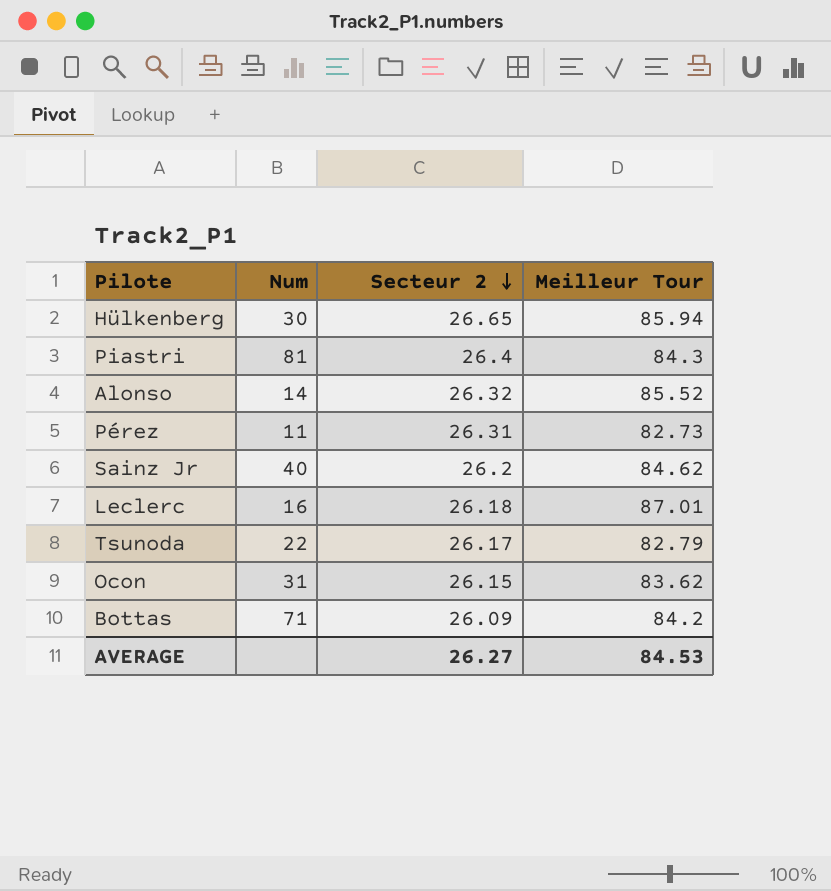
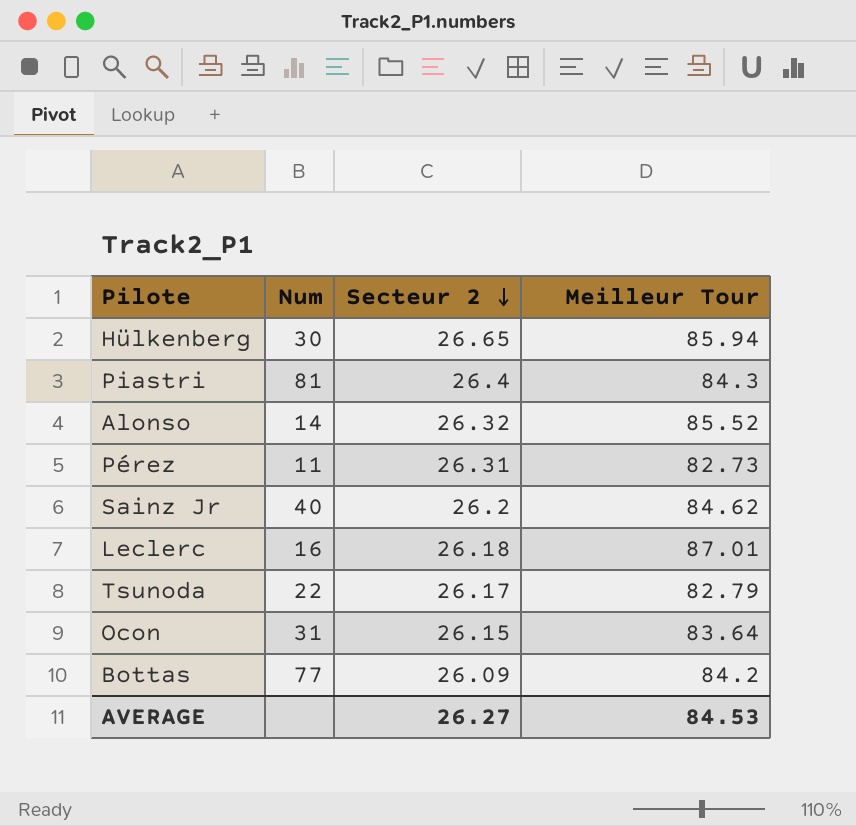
Ocon | Meilleur Tour: 83.62 -> 83.64
Bottas | Num: 71 -> 77

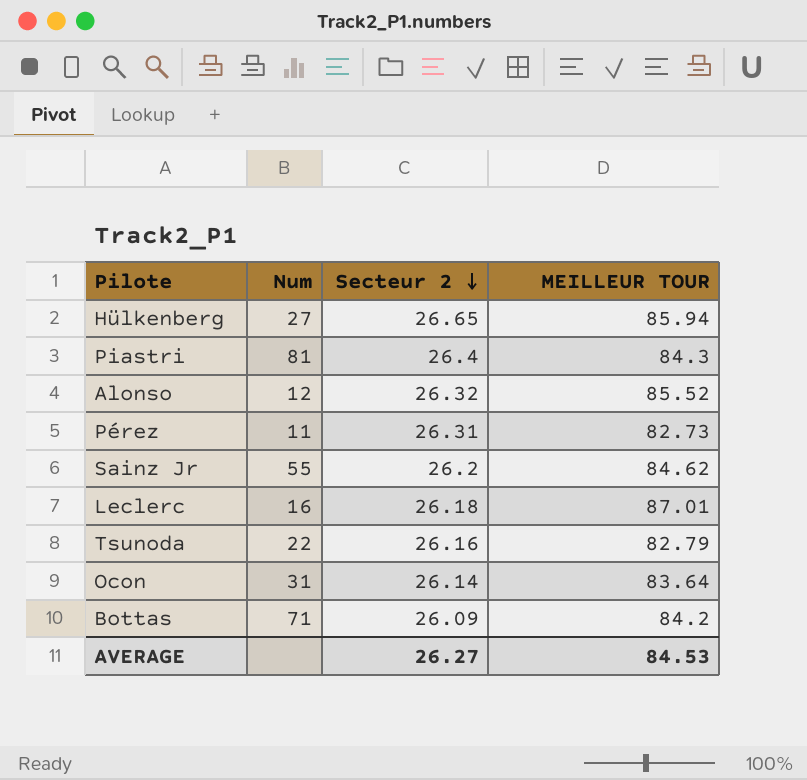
column name: Meilleur Tour -> MEILLEUR TOUR
Hülkenberg | Num: 30 -> 27
Alonso | Num: 14 -> 12
Sainz Jr | Num: 40 -> 55
Tsunoda | Secteur 2: 26.17 -> 26.16
Ocon | Secteur 2: 26.15 -> 26.14
Bottas | Num: 77 -> 71

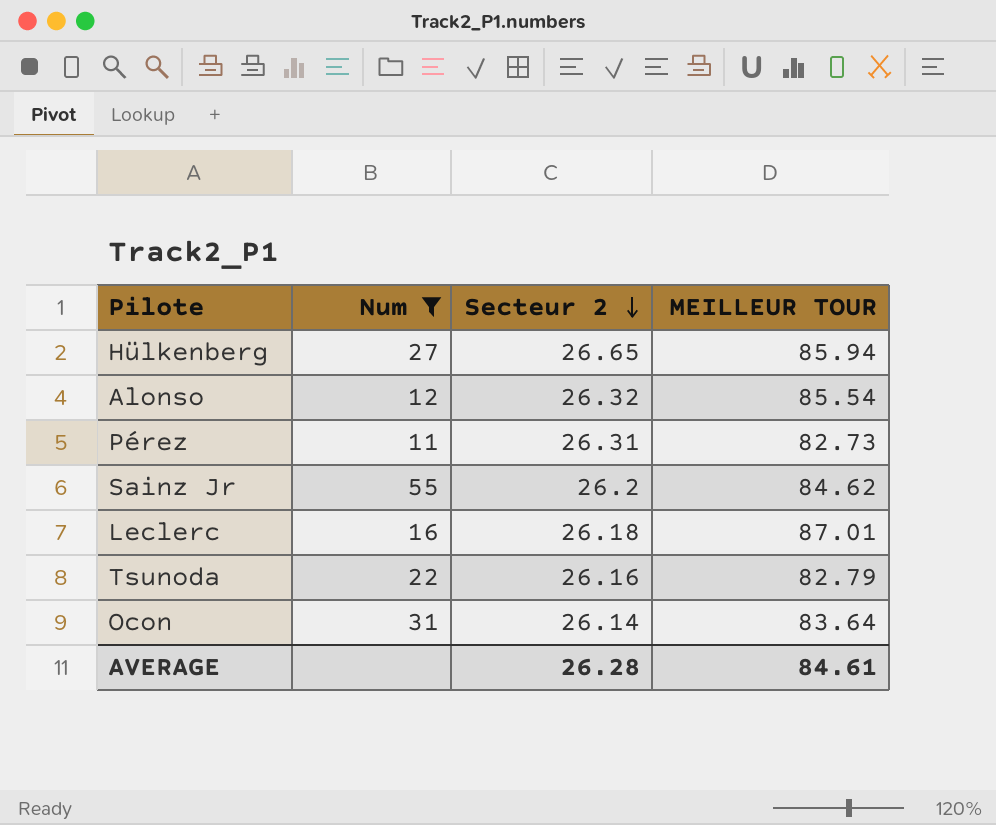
filter: none -> Num <= 55
Alonso | MEILLEUR TOUR: 85.52 -> 85.54
AVERAGE | Secteur 2: 26.27 -> 26.28
AVERAGE | MEILLEUR TOUR: 84.53 -> 84.61

